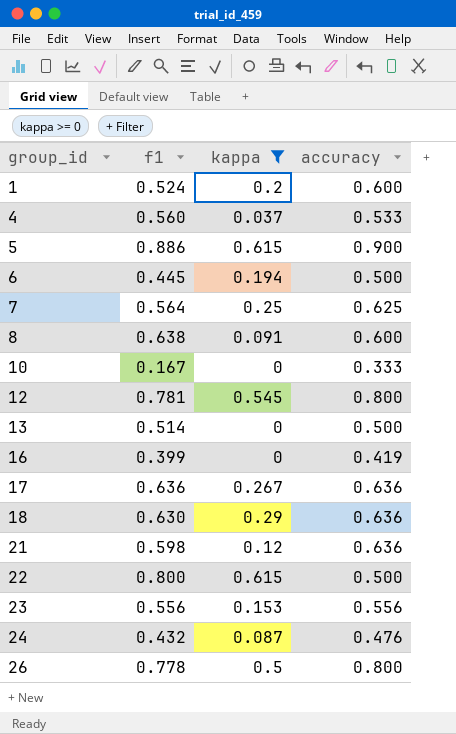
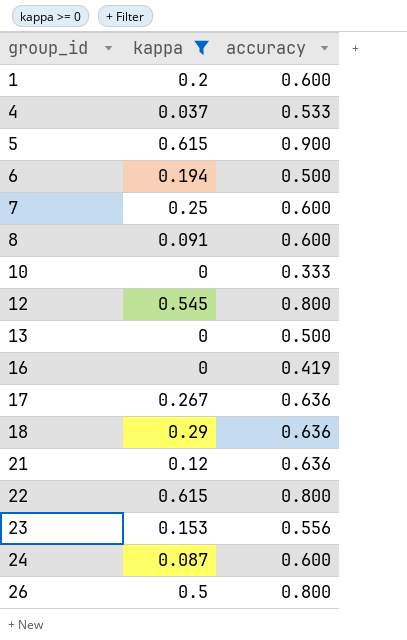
column f1 | position: 2 -> none
7 | accuracy: 0.625 -> 0.600
22 | accuracy: 0.500 -> 0.800
24 | accuracy: 0.476 -> 0.600

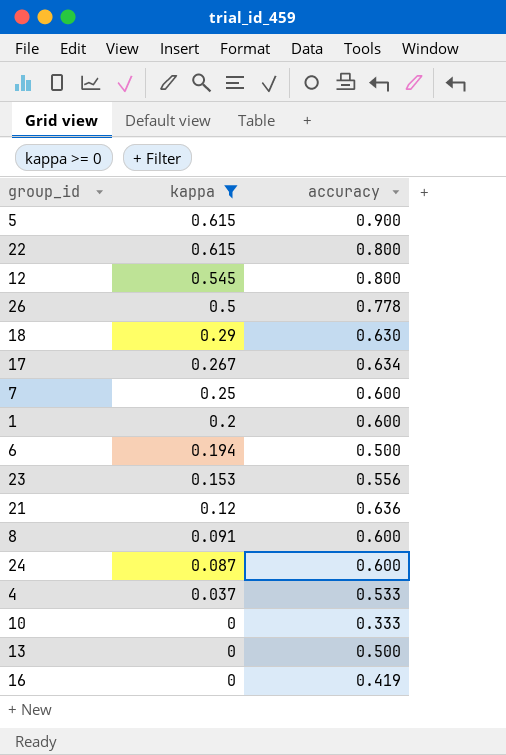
row order: group_id ascending -> kappa descending
26 | accuracy: 0.800 -> 0.778
18 | accuracy: 0.636 -> 0.630
17 | accuracy: 0.636 -> 0.634

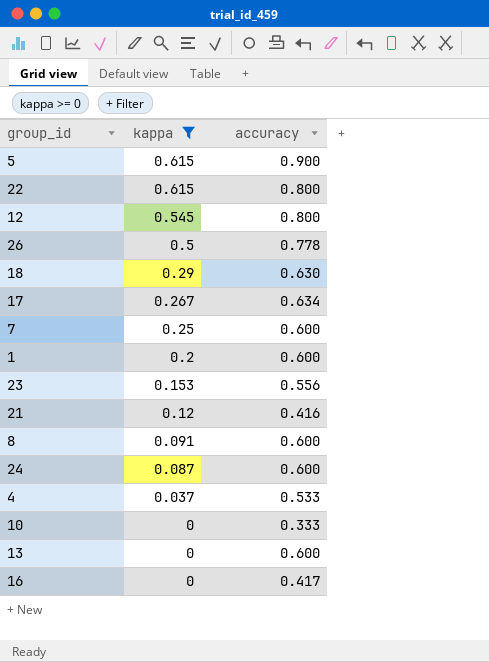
row 6: 0.194 | 0.500 -> none
21 | accuracy: 0.636 -> 0.416
13 | accuracy: 0.500 -> 0.600
16 | accuracy: 0.419 -> 0.417

